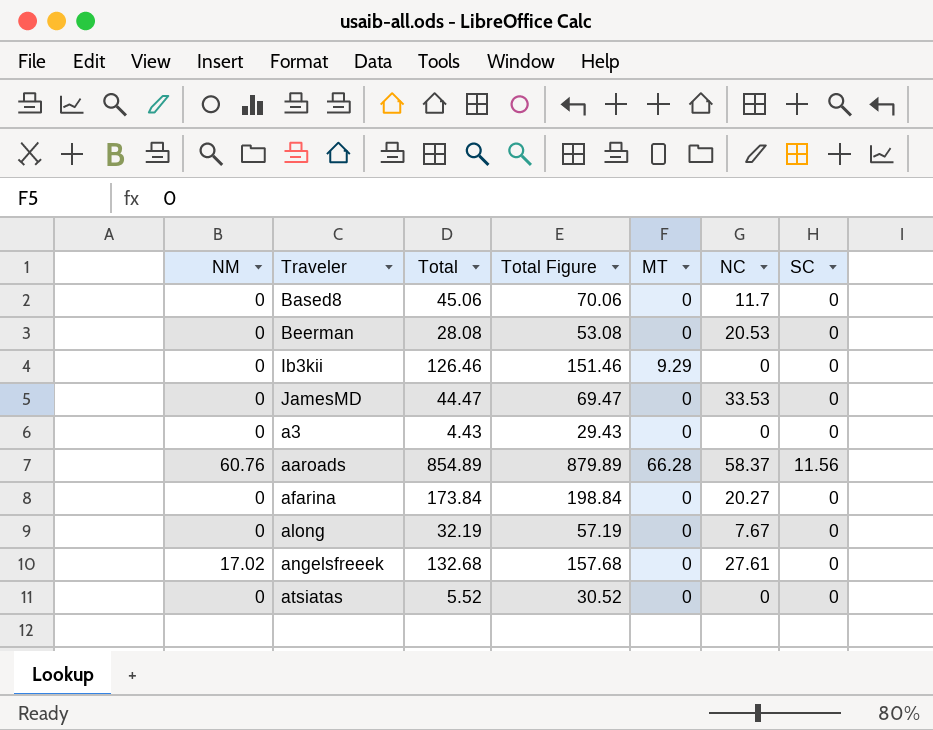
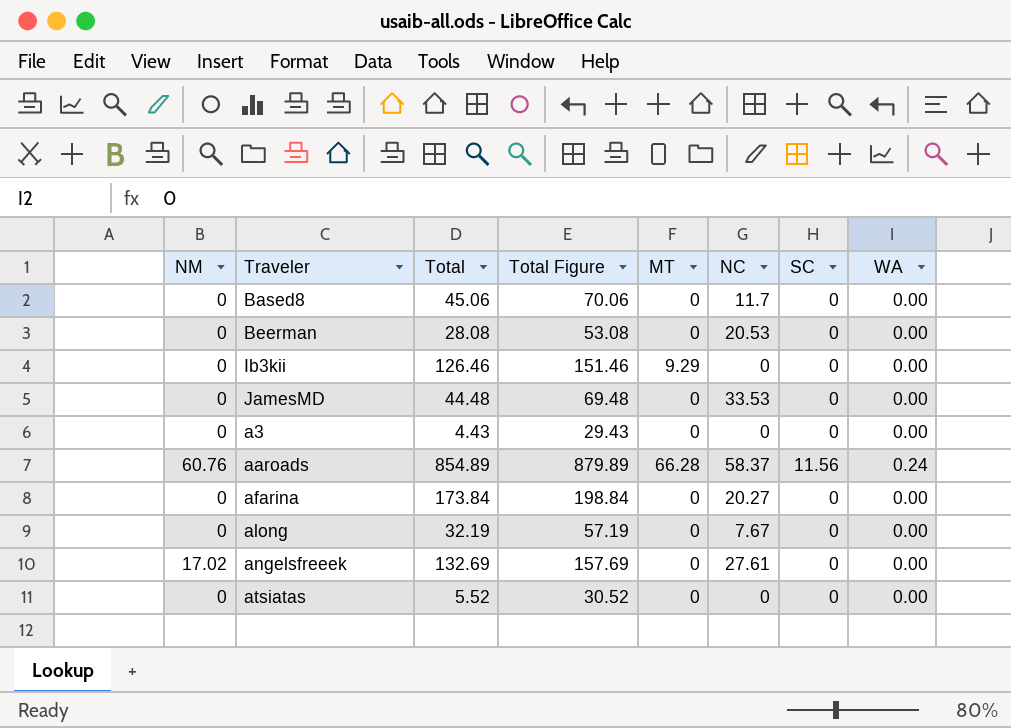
column WA | position: none -> 8
JamesMD | Total: 44.47 -> 44.48
JamesMD | Total Figure: 69.47 -> 69.48
angelsfreeek | Total: 132.68 -> 132.69
angelsfreeek | Total Figure: 157.68 -> 157.69

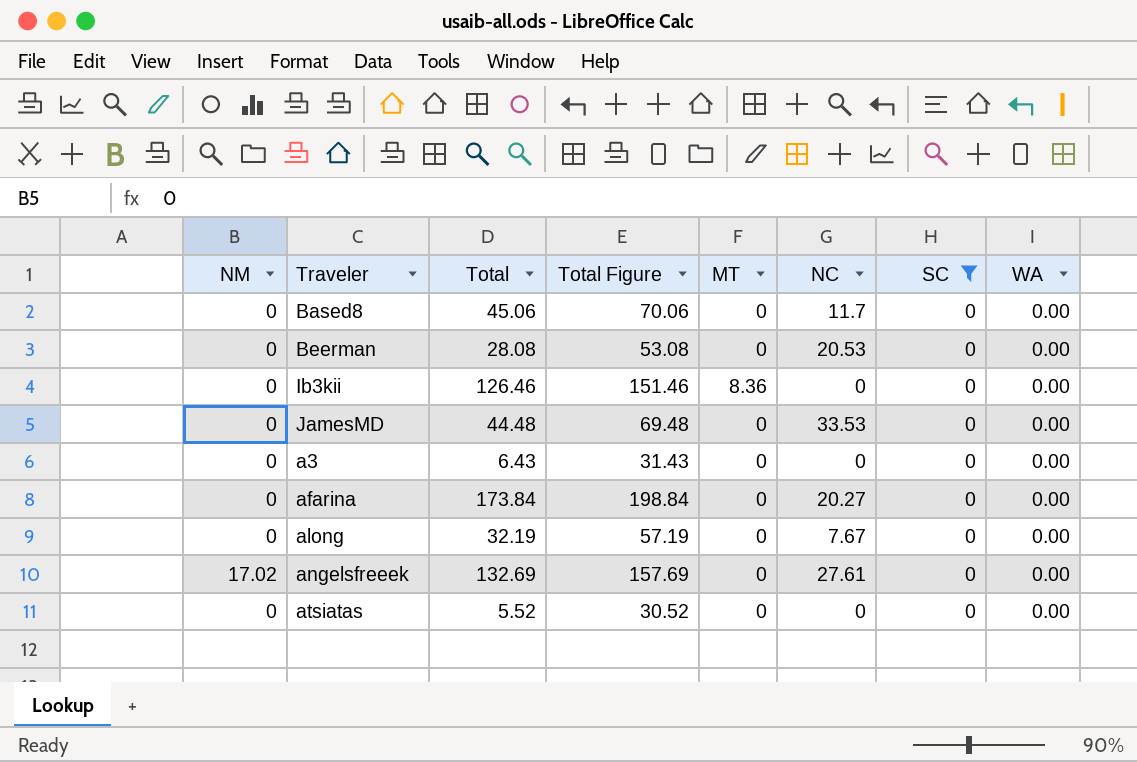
filter: none -> SC = 0
Ib3kii | MT: 9.29 -> 8.36
a3 | Total: 4.43 -> 6.43
a3 | Total Figure: 29.43 -> 31.43

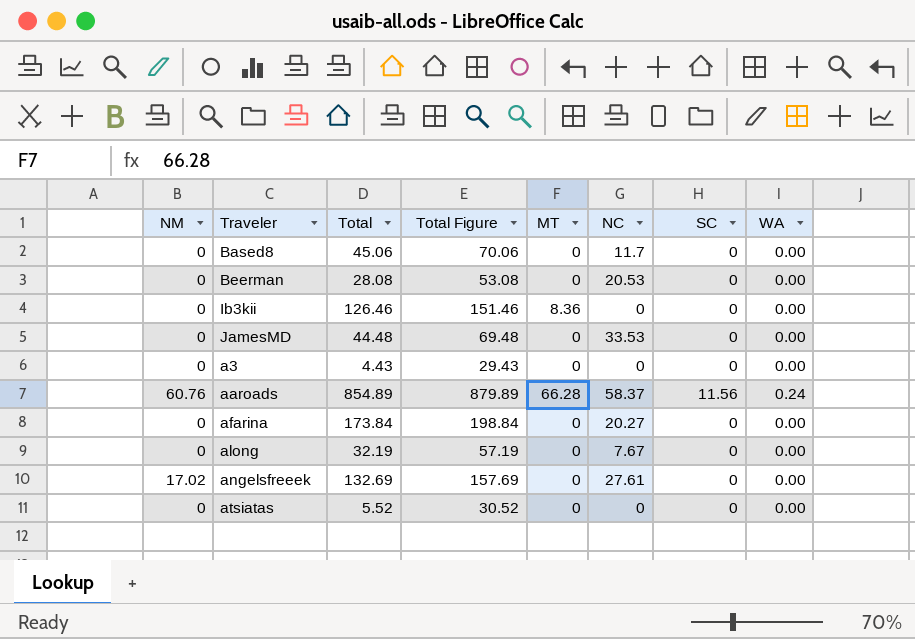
filter: SC = 0 -> none
a3 | Total: 6.43 -> 4.43
a3 | Total Figure: 31.43 -> 29.43

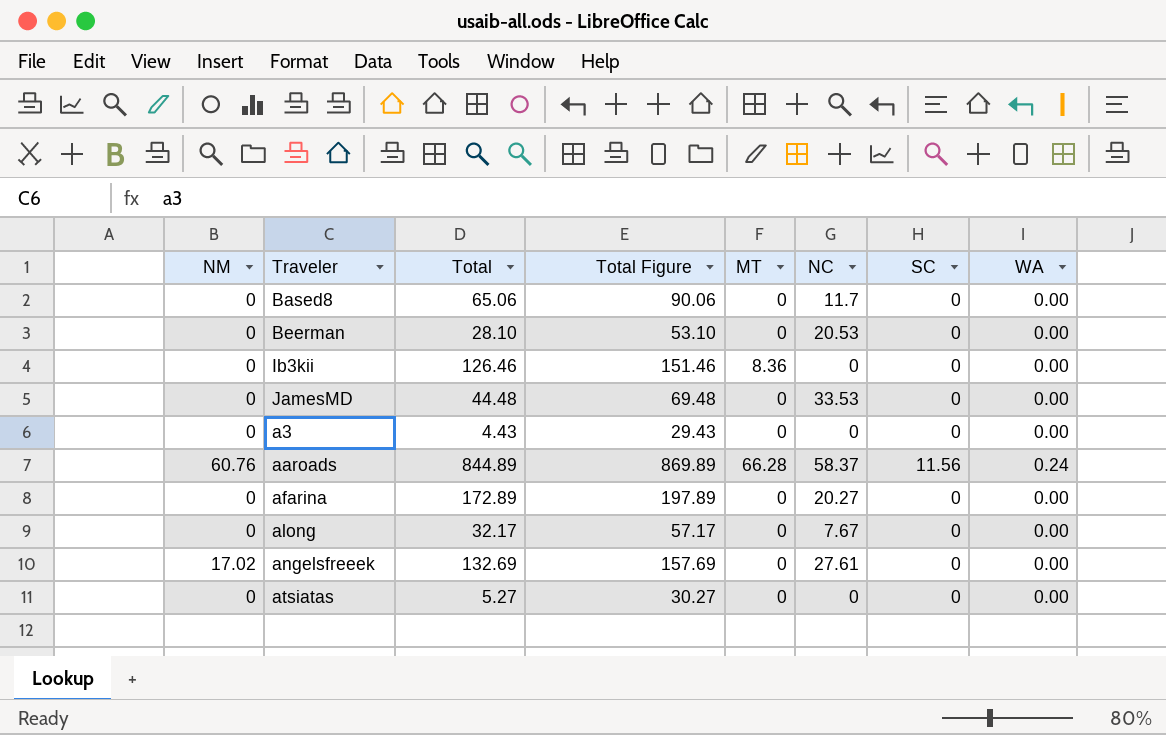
Based8 | Total: 45.06 -> 65.06
Based8 | Total Figure: 70.06 -> 90.06
Beerman | Total: 28.08 -> 28.10
Beerman | Total Figure: 53.08 -> 53.10
aaroads | Total: 854.89 -> 844.89
aaroads | Total Figure: 879.89 -> 869.89
afarina | Total: 173.84 -> 172.89
afarina | Total Figure: 198.84 -> 197.89
along | Total: 32.19 -> 32.17
along | Total Figure: 57.19 -> 57.17
atsiatas | Total: 5.52 -> 5.27
atsiatas | Total Figure: 30.52 -> 30.27

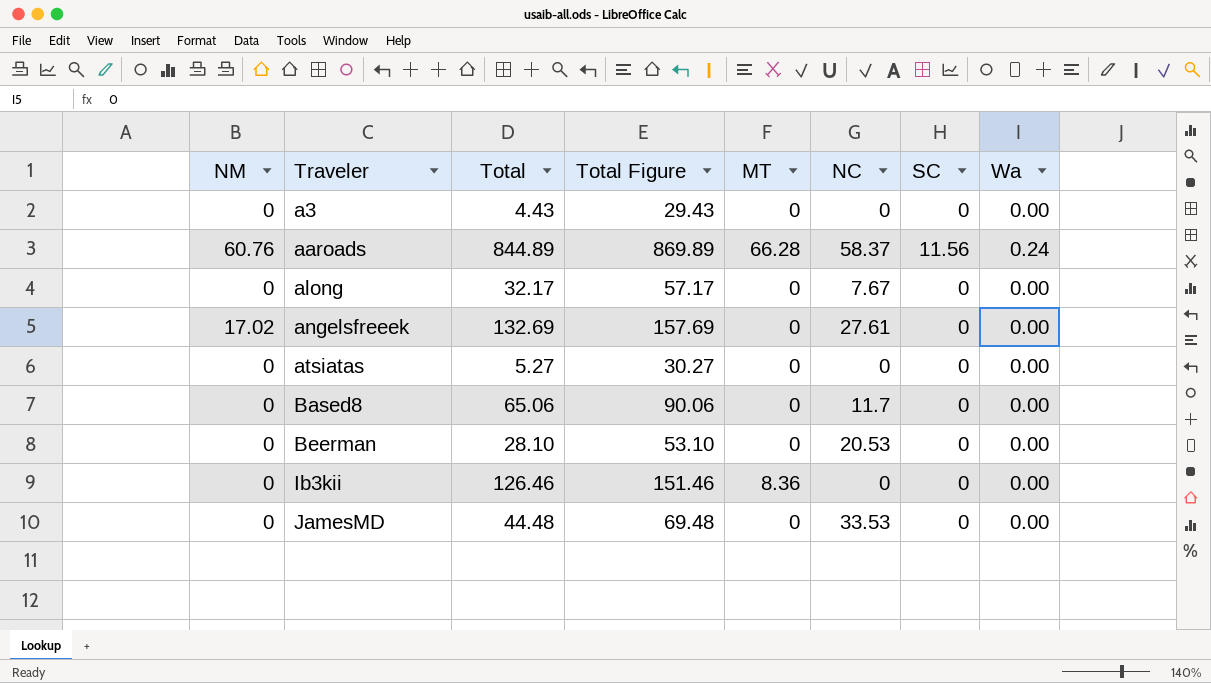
row order: none -> Traveler ascending
column name: WA -> Wa
row afarina: 0 | 172.89 | 197.89 | 0 | 20.27 | 0 | 0.00 -> none

